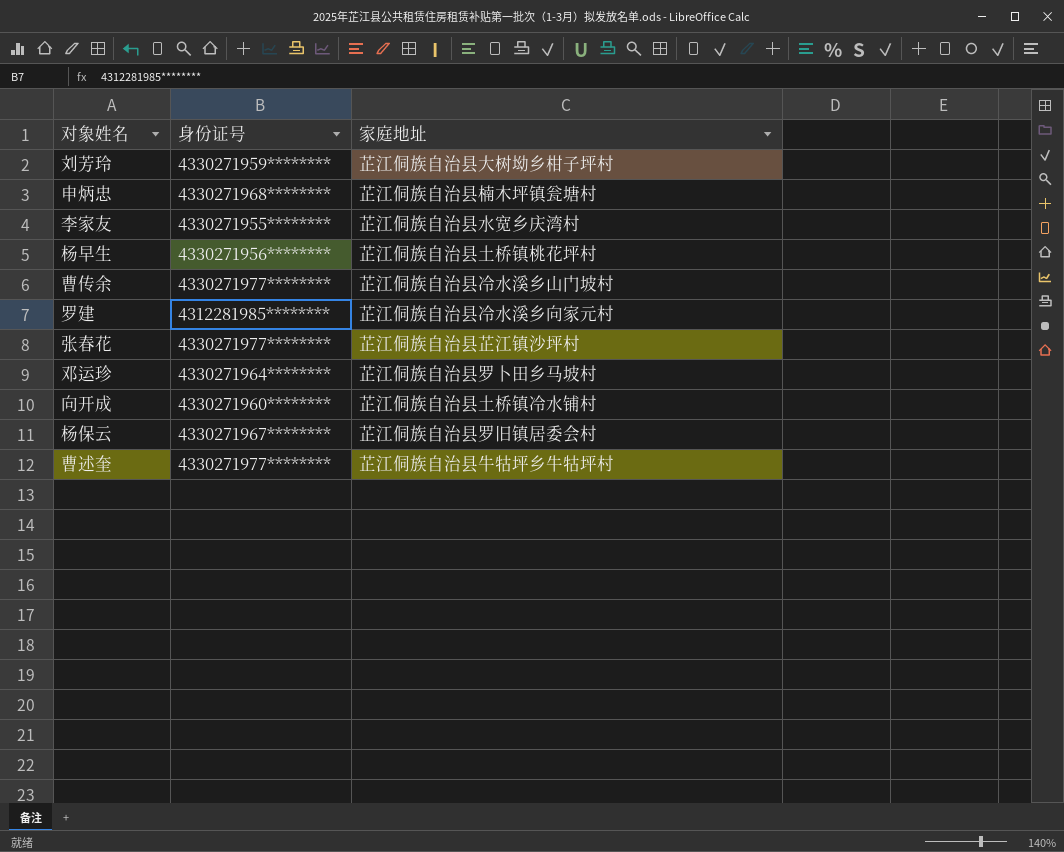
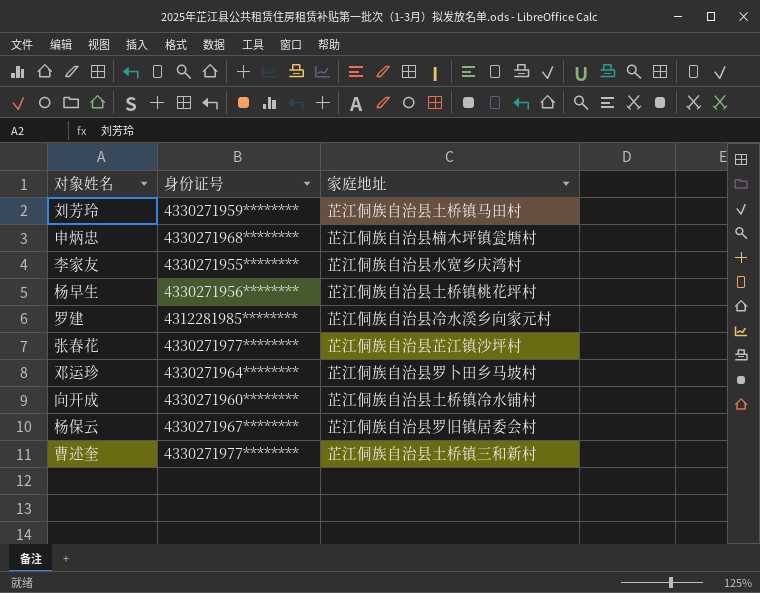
row 曹传余: 4330271977******** | 芷江侗族自治县冷水溪乡山门坡村 -> none
刘芳玲 | 家庭地址: 芷江侗族自治县大树坳乡柑子坪村 -> 芷江侗族自治县土桥镇马田村
曹述奎 | 家庭地址: 芷江侗族自治县牛牯坪乡牛牯坪村 -> 芷江侗族自治县土桥镇三和新村

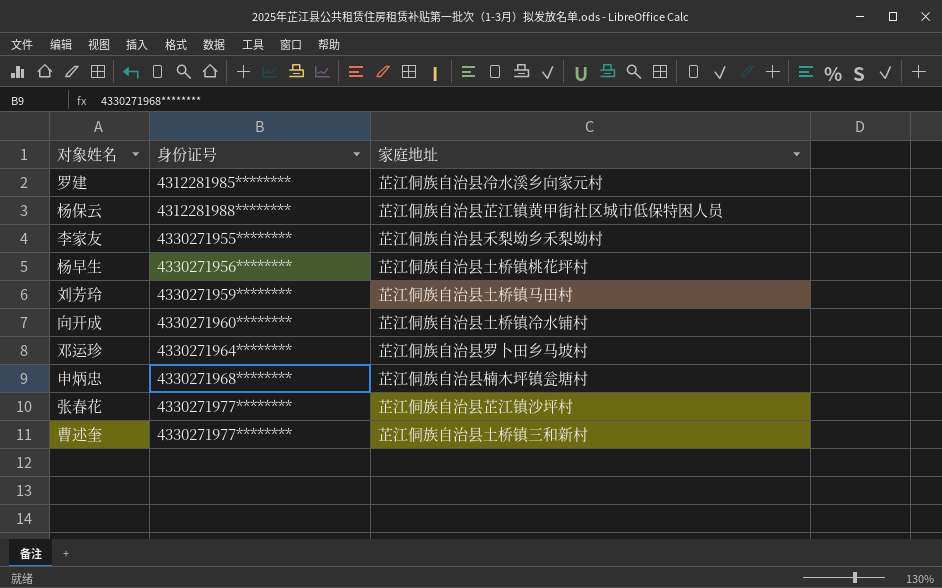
row order: none -> 身份证号 ascending
杨保云 | 身份证号: 4330271967******** -> 4312281988********
杨保云 | 家庭地址: 芷江侗族自治县罗旧镇居委会村 -> 芷江侗族自治县芷江镇黄甲街社区城市低保特困人员
李家友 | 家庭地址: 芷江侗族自治县水宽乡庆湾村 -> 芷江侗族自治县禾梨坳乡禾梨坳村

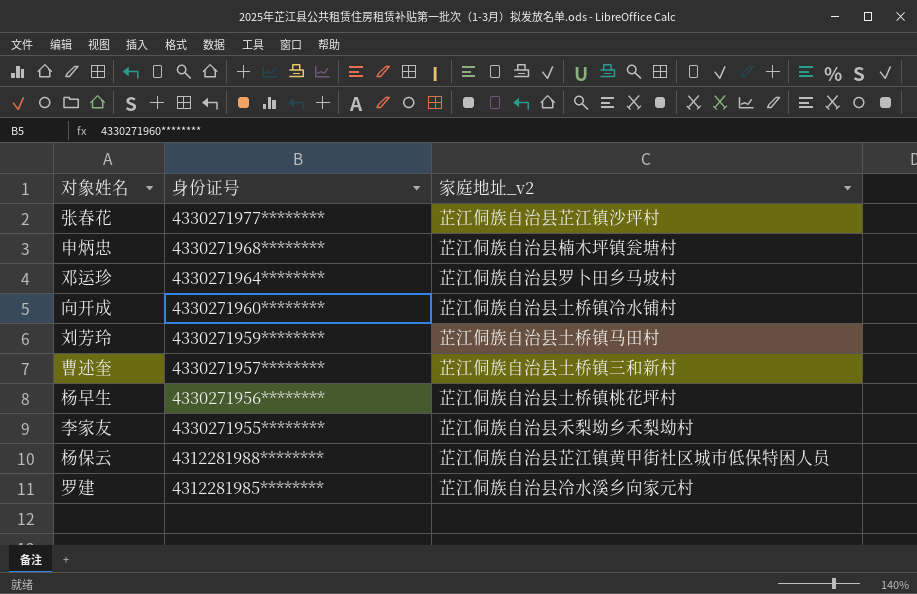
row order: 身份证号 ascending -> 身份证号 descending
column name: 家庭地址 -> 家庭地址_v2
曹述奎 | 身份证号: 4330271977******** -> 4330271957********

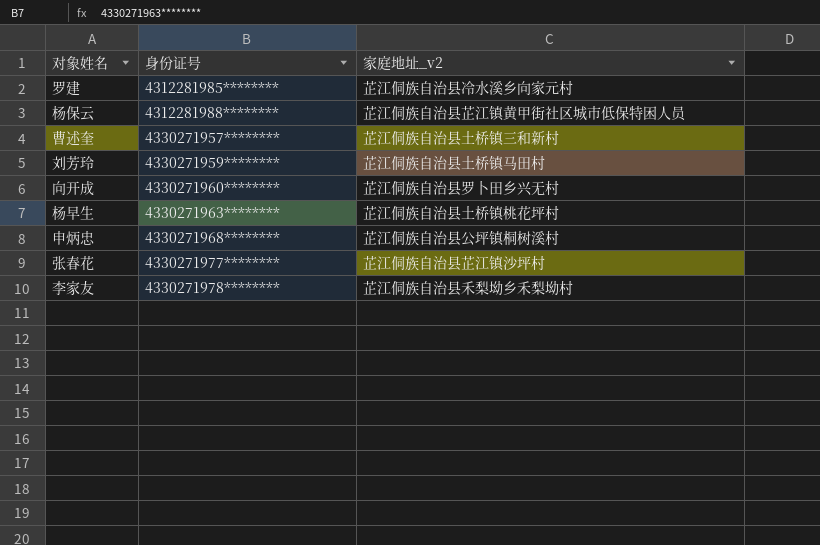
row order: 身份证号 descending -> 身份证号 ascending
row 邓运珍: 4330271964******** | 芷江侗族自治县罗卜田乡马坡村 -> none
向开成 | 家庭地址_v2: 芷江侗族自治县土桥镇冷水铺村 -> 芷江侗族自治县罗卜田乡兴无村
杨早生 | 身份证号: 4330271956******** -> 4330271963********
申炳忠 | 家庭地址_v2: 芷江侗族自治县楠木坪镇瓮塘村 -> 芷江侗族自治县公坪镇桐树溪村
李家友 | 身份证号: 4330271955******** -> 4330271978********

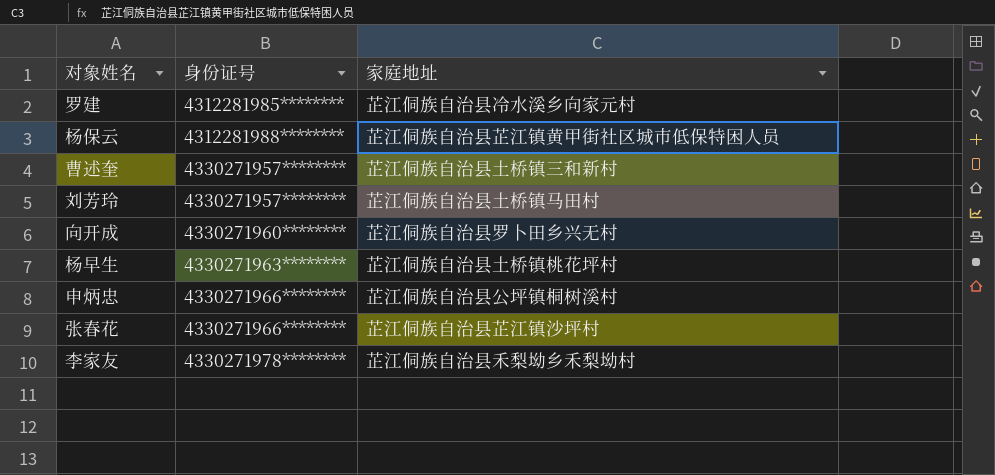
column name: 家庭地址_v2 -> 家庭地址
刘芳玲 | 身份证号: 4330271959******** -> 4330271957********
申炳忠 | 身份证号: 4330271968******** -> 4330271966********
张春花 | 身份证号: 4330271977******** -> 4330271966********

